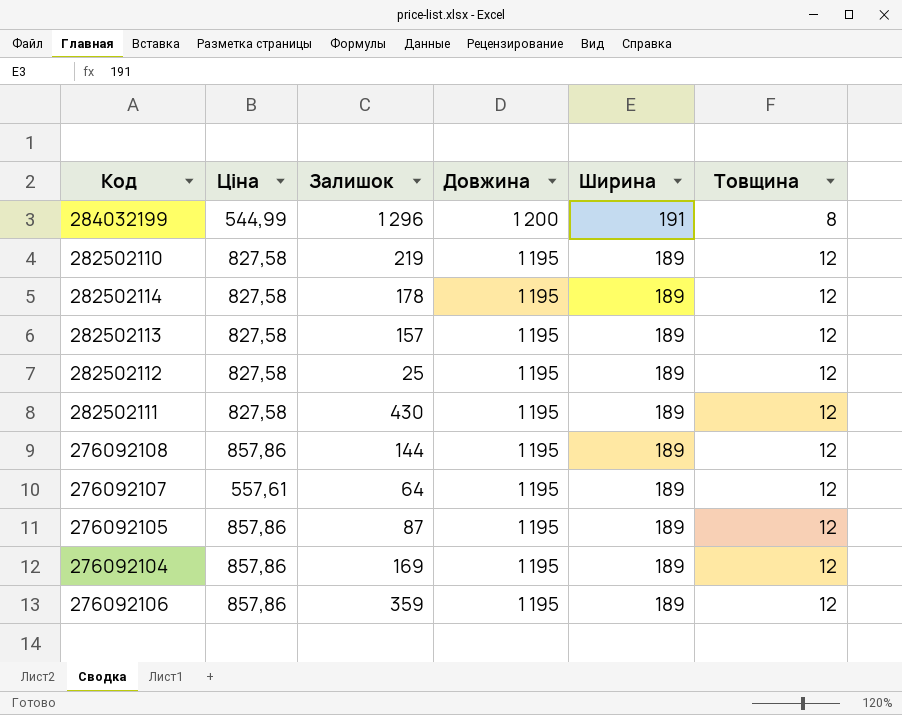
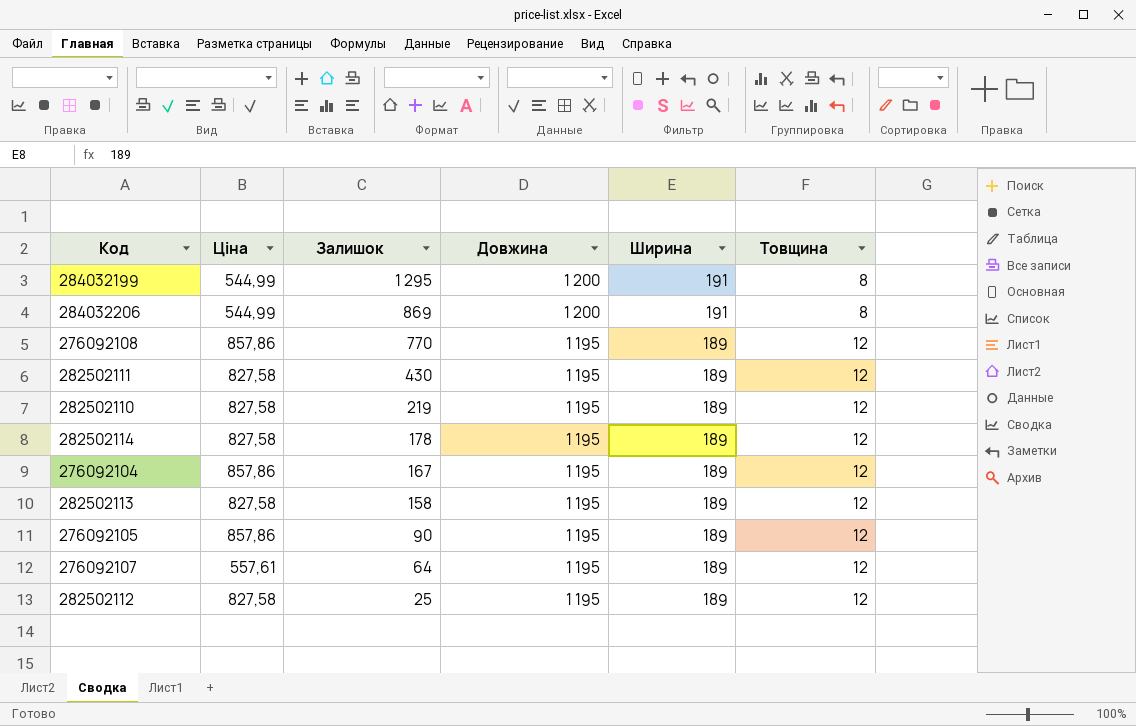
row order: Довжина descending -> Залишок descending
row 276092106: 857,86 | 359 | 1 195 | 189 | 12 -> none
284032199 | Залишок: 1 296 -> 1 295
row 284032206: none -> 544,99 | 869 | 1 200 | 191 | 8
276092108 | Залишок: 144 -> 770
276092104 | Залишок: 169 -> 167
282502113 | Залишок: 157 -> 158
276092105 | Залишок: 87 -> 90

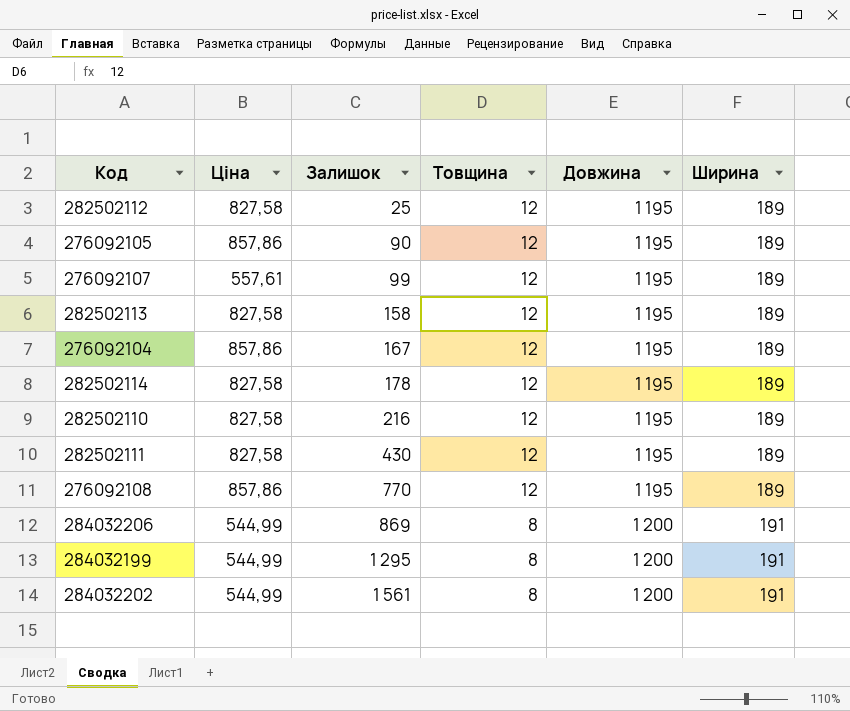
row order: Залишок descending -> Залишок ascending
column Товщина | position: 6 -> 4
276092107 | Залишок: 64 -> 99
282502110 | Залишок: 219 -> 216
row 284032202: none -> 544,99 | 1 561 | 8 | 1 200 | 191

